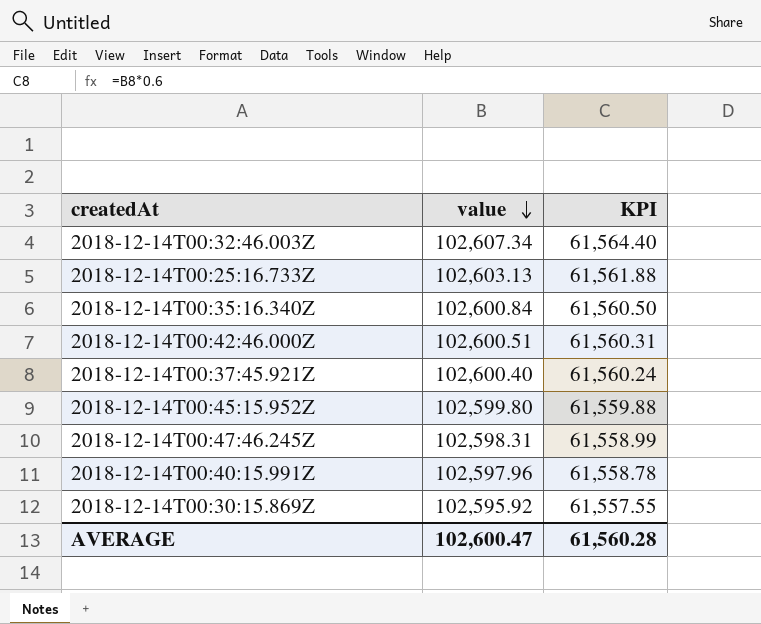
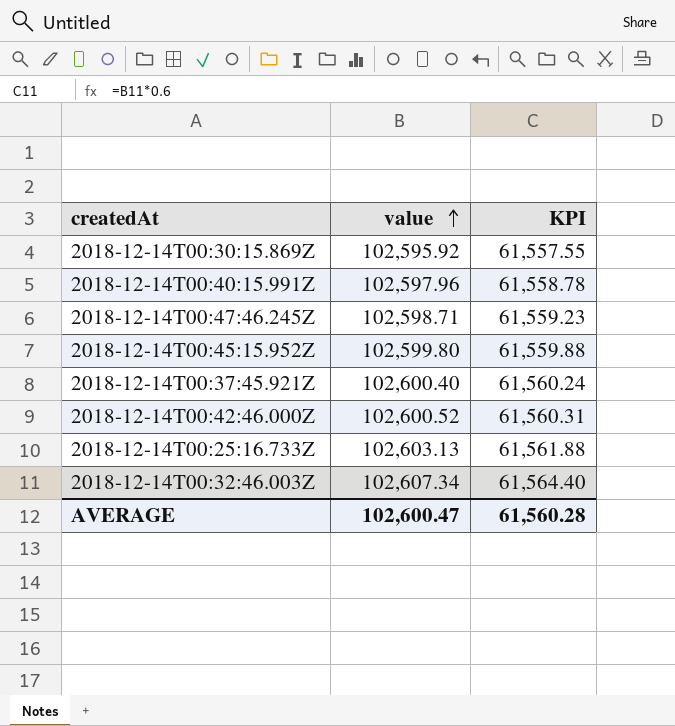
row order: value descending -> value ascending
row 2018-12-14T00:35:16.340Z: 102,600.84 | 61,560.50 -> none
2018-12-14T00:47:46.245Z | value: 102,598.31 -> 102,598.71
2018-12-14T00:47:46.245Z | KPI: 61,558.99 -> 61,559.23
2018-12-14T00:42:46.000Z | value: 102,600.51 -> 102,600.52

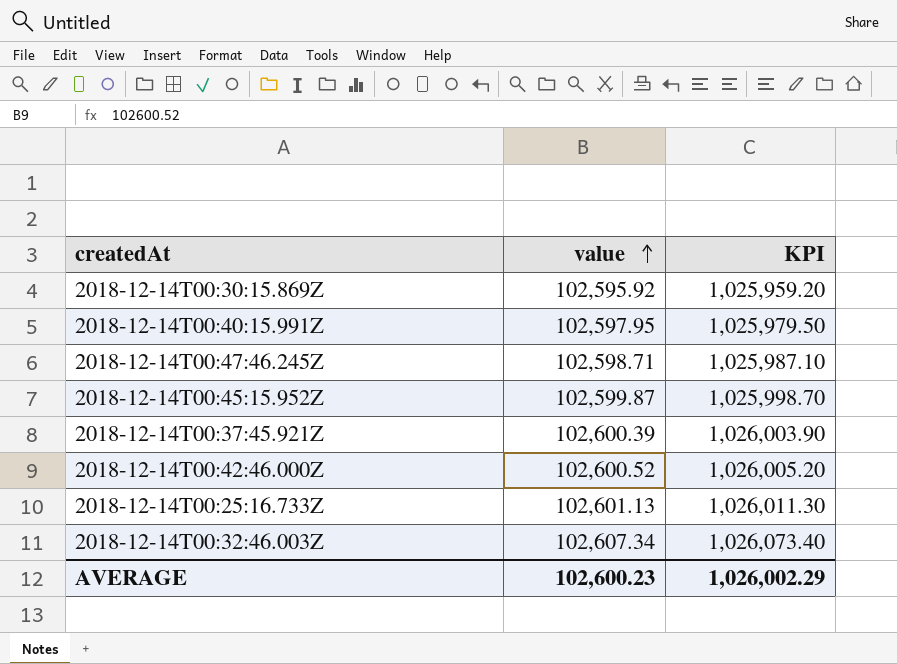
column KPI | formula: [value] * 0.6 -> [value] * 10
2018-12-14T00:40:15.991Z | value: 102,597.96 -> 102,597.95
2018-12-14T00:45:15.952Z | value: 102,599.80 -> 102,599.87
2018-12-14T00:37:45.921Z | value: 102,600.40 -> 102,600.39
2018-12-14T00:25:16.733Z | value: 102,603.13 -> 102,601.13
AVERAGE | value: 102,600.47 -> 102,600.23
AVERAGE | KPI: 61,560.28 -> 1,026,002.29

